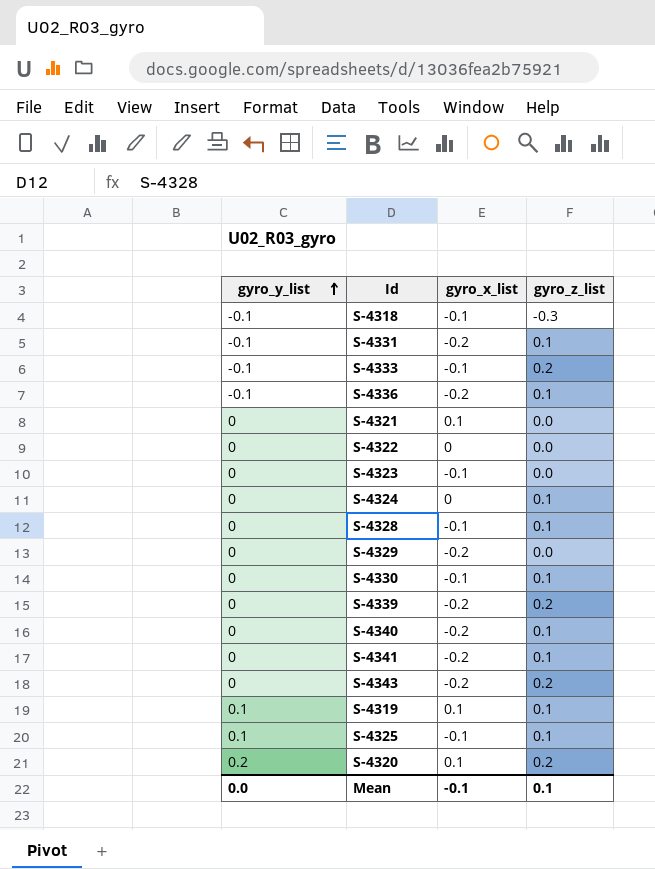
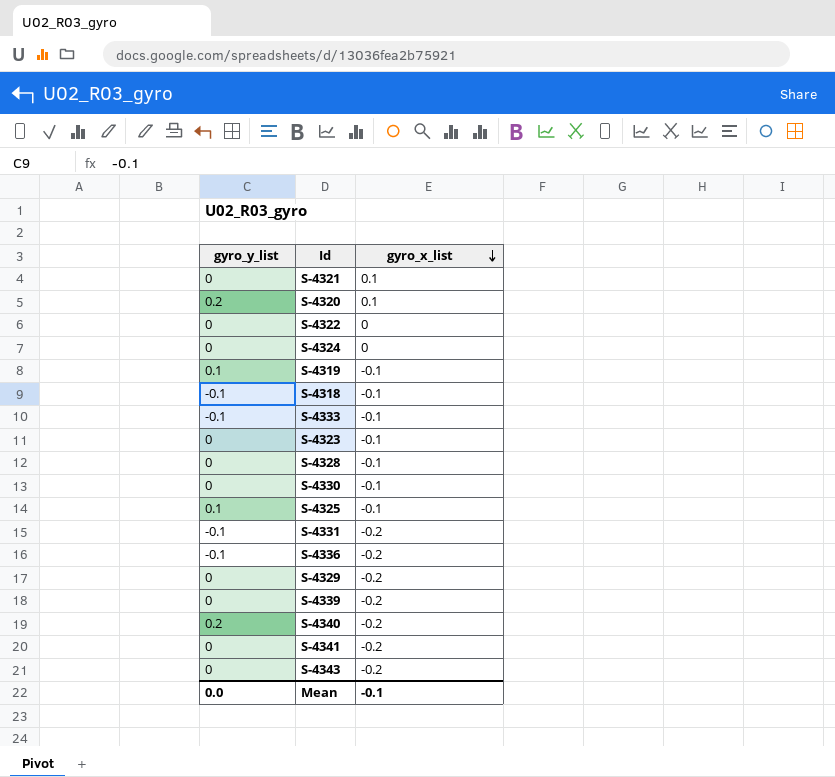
row order: gyro_y_list ascending -> gyro_x_list descending
column gyro_z_list | position: 4 -> none
S-4319 | gyro_x_list: 0.1 -> -0.1
S-4340 | gyro_y_list: 0 -> 0.2

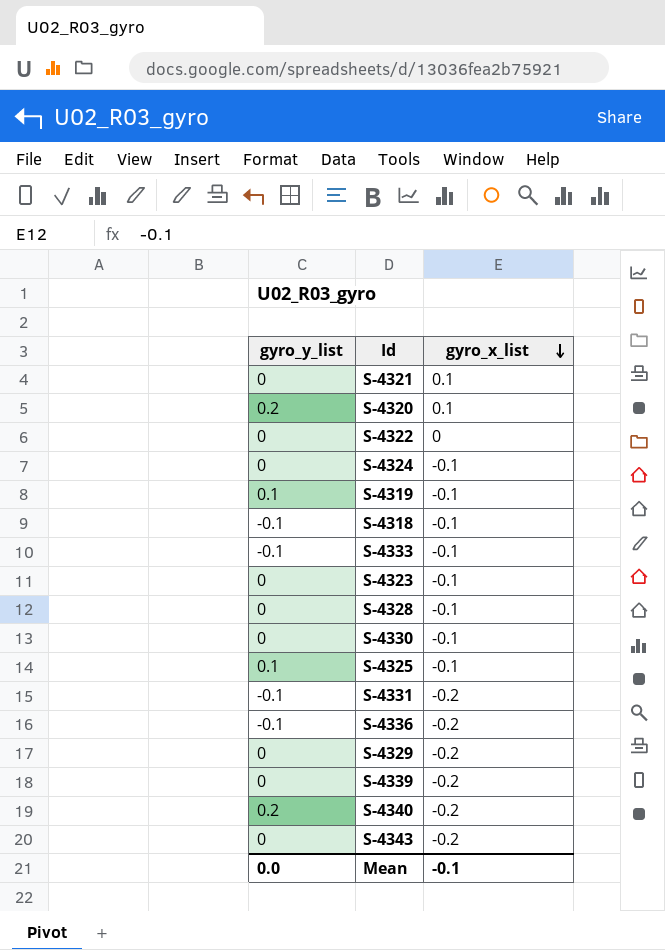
row S-4341: 0 | -0.2 -> none
S-4324 | gyro_x_list: 0 -> -0.1

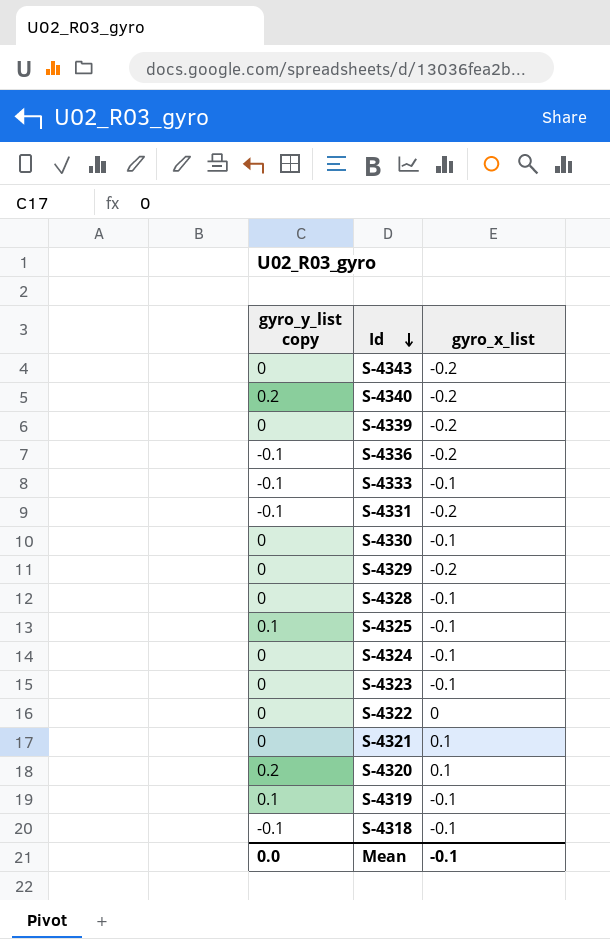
row order: gyro_x_list descending -> Id descending
column name: gyro_y_list -> gyro_y_list copy

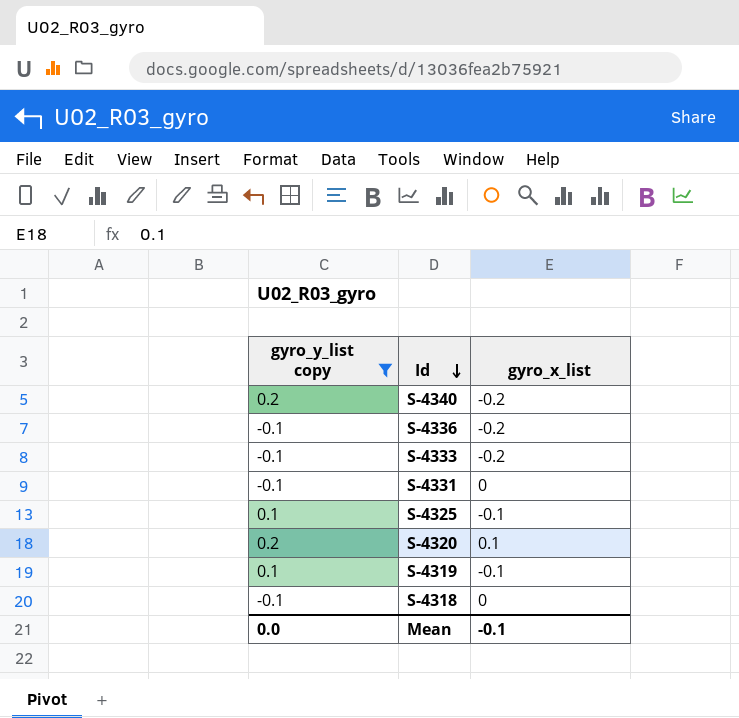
filter: none -> gyro_y_list copy != 0
S-4333 | gyro_x_list: -0.1 -> -0.2
S-4331 | gyro_x_list: -0.2 -> 0
S-4318 | gyro_x_list: -0.1 -> 0

